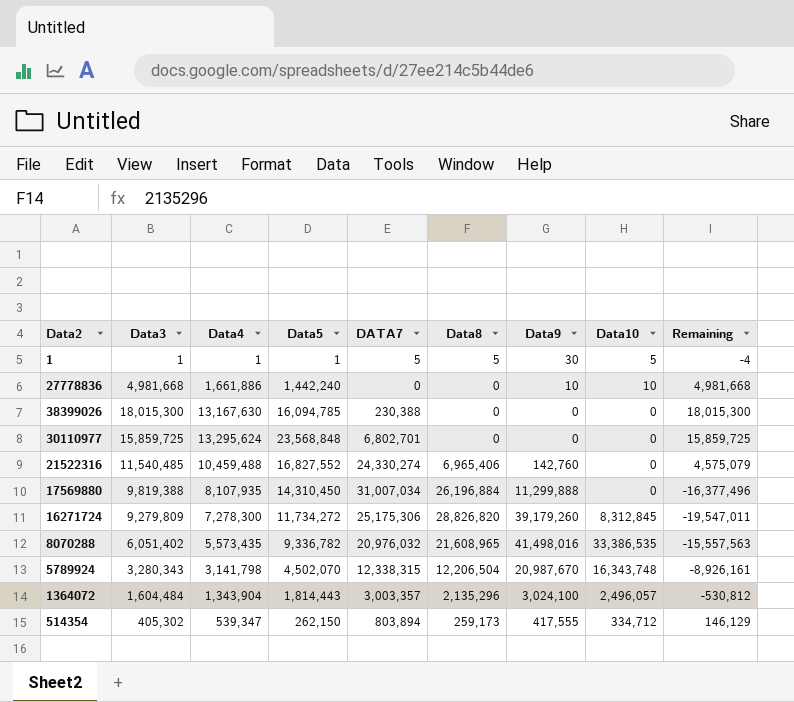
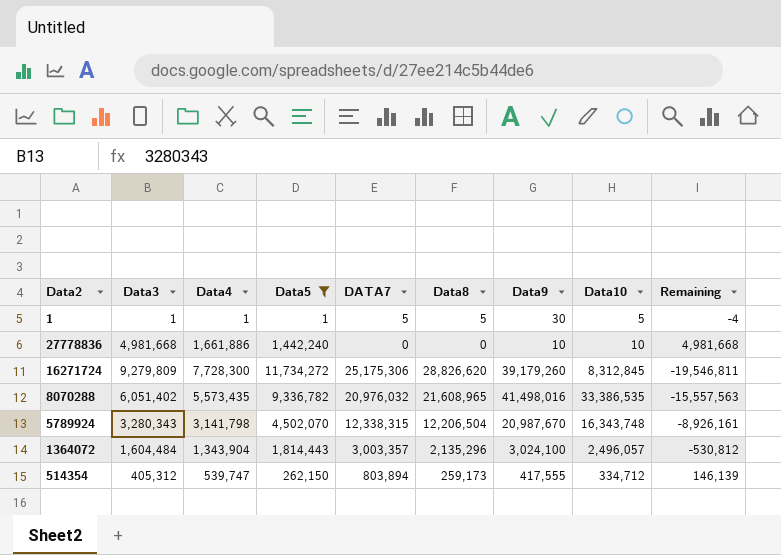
filter: none -> Data5 <= 11,734,272
16271724 | Data4: 7,278,300 -> 7,728,300
16271724 | Data8: 28,826,820 -> 28,826,620
16271724 | Remaining: -19,547,011 -> -19,546,811
514354 | Data3: 405,302 -> 405,312
514354 | Data4: 539,347 -> 539,747
514354 | Remaining: 146,129 -> 146,139

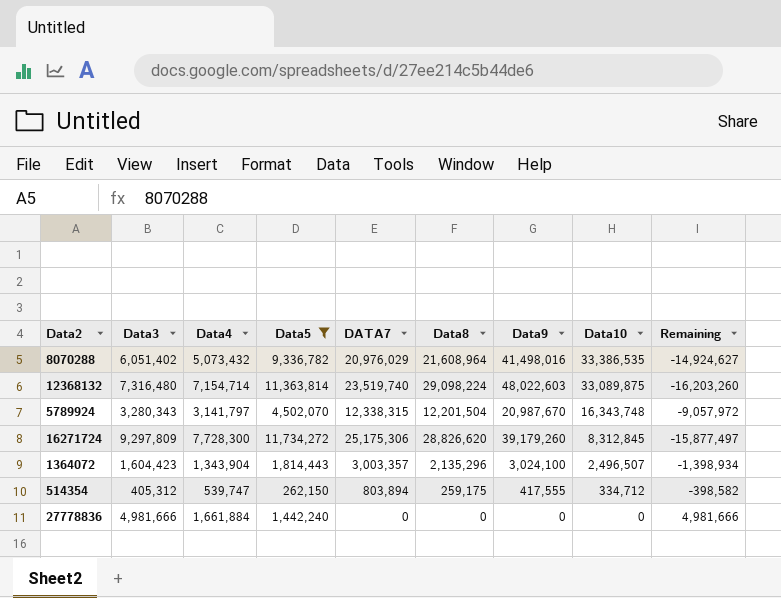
row order: none -> Data10 descending
column Remaining | formula: [Data3] - [Data8] -> [Data3] - [DATA7]
row 1: 1 | 1 | 1 | 5 | 5 | 30 | 5 | -4 -> none
8070288 | Data4: 5,573,435 -> 5,073,432
8070288 | DATA7: 20,976,032 -> 20,976,029
8070288 | Data8: 21,608,965 -> 21,608,964
row 12368132: none -> 7,316,480 | 7,154,714 | 11,363,814 | 23,519,740 | 29,098,224 | 48,022,603 | 33,089,875 | -16,203,260
5789924 | Data4: 3,141,798 -> 3,141,797
5789924 | Data8: 12,206,504 -> 12,201,504
16271724 | Data3: 9,279,809 -> 9,297,809
1364072 | Data3: 1,604,484 -> 1,604,423
1364072 | Data10: 2,496,057 -> 2,496,507
514354 | Data8: 259,173 -> 259,175
27778836 | Data3: 4,981,668 -> 4,981,666
27778836 | Data4: 1,661,886 -> 1,661,884
27778836 | Data9: 10 -> 0
27778836 | Data10: 10 -> 0

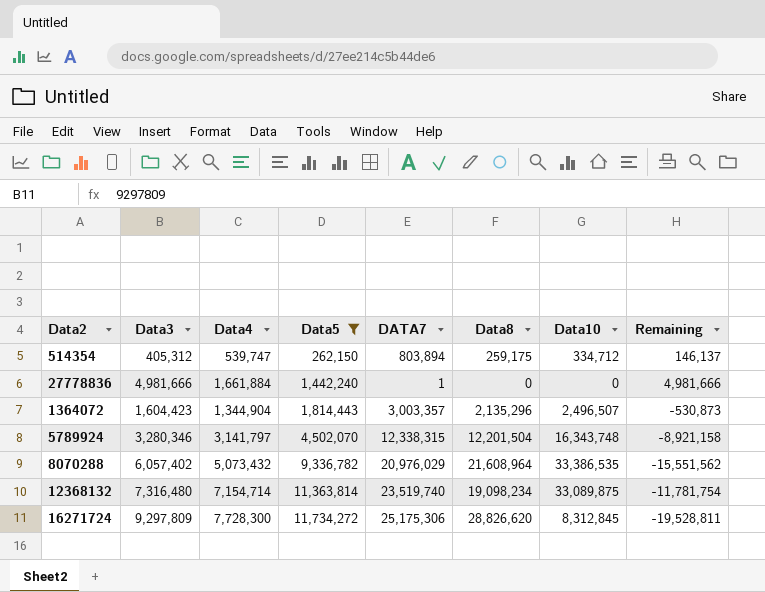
row order: Data10 descending -> Data5 ascending
column Data9 | position: 7 -> none
column Remaining | formula: [Data3] - [DATA7] -> [Data3] - [Data8]
27778836 | DATA7: 0 -> 1
1364072 | Data4: 1,343,904 -> 1,344,904
5789924 | Data3: 3,280,343 -> 3,280,346
8070288 | Data3: 6,051,402 -> 6,057,402
12368132 | Data8: 29,098,224 -> 19,098,234

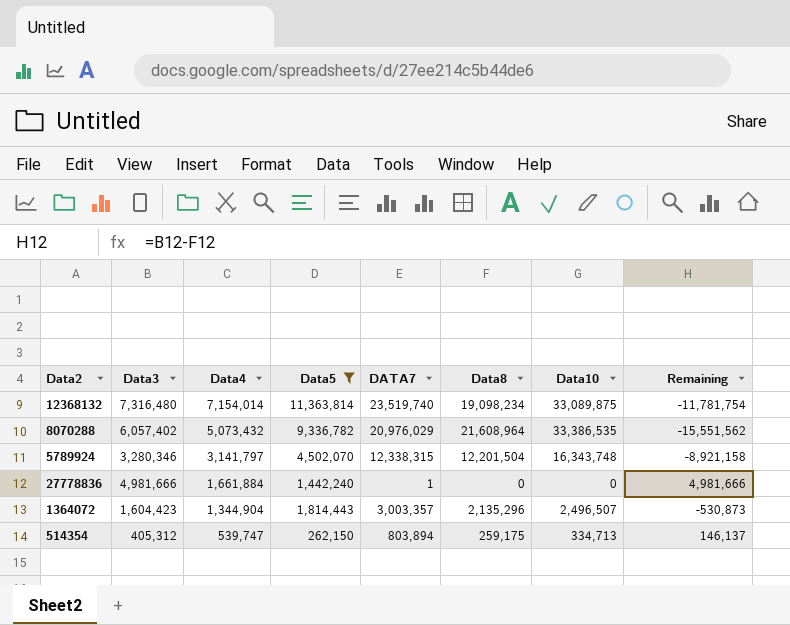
row order: Data5 ascending -> Data4 descending
row 16271724: 9,297,809 | 7,728,300 | 11,734,272 | 25,175,306 | 28,826,620 | 8,312,845 | -19,528,811 -> none
12368132 | Data4: 7,154,714 -> 7,154,014
514354 | Data10: 334,712 -> 334,713

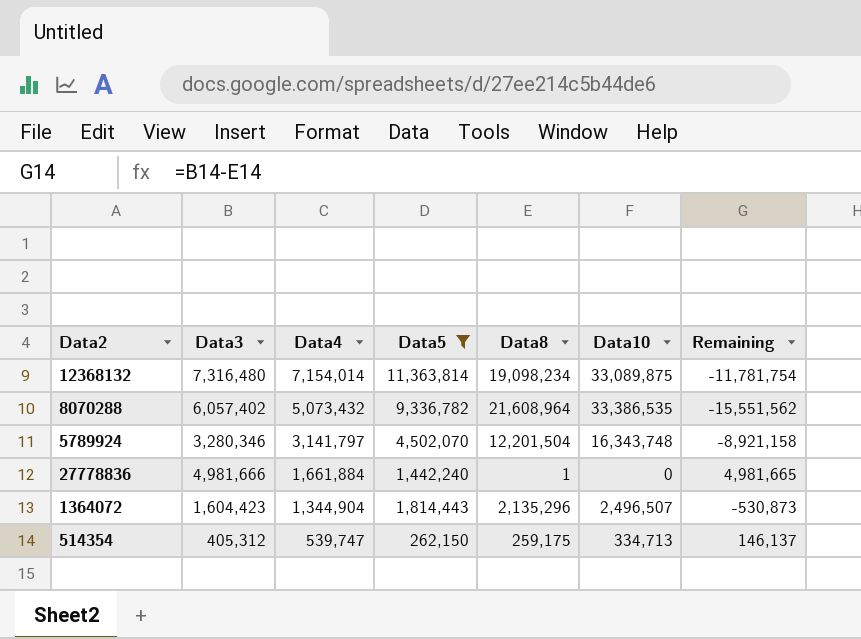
column DATA7 | position: 5 -> none
27778836 | Data8: 0 -> 1
27778836 | Remaining: 4,981,666 -> 4,981,665

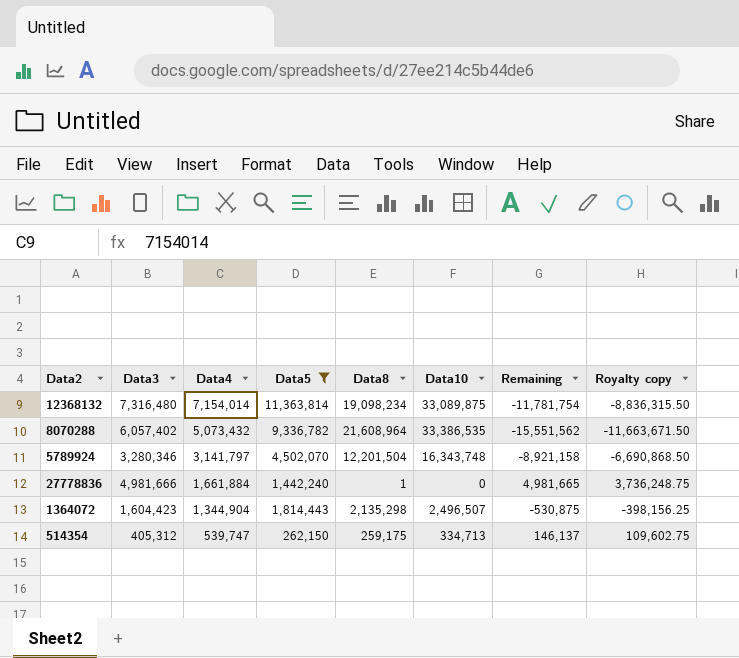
column Royalty copy | formula: none -> [Remaining] * 0.75
1364072 | Data8: 2,135,296 -> 2,135,298
1364072 | Remaining: -530,873 -> -530,875

